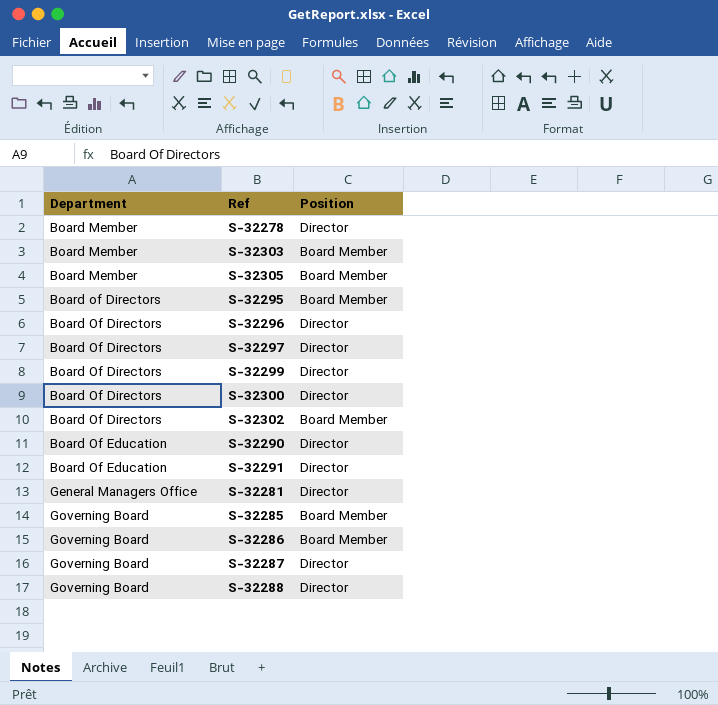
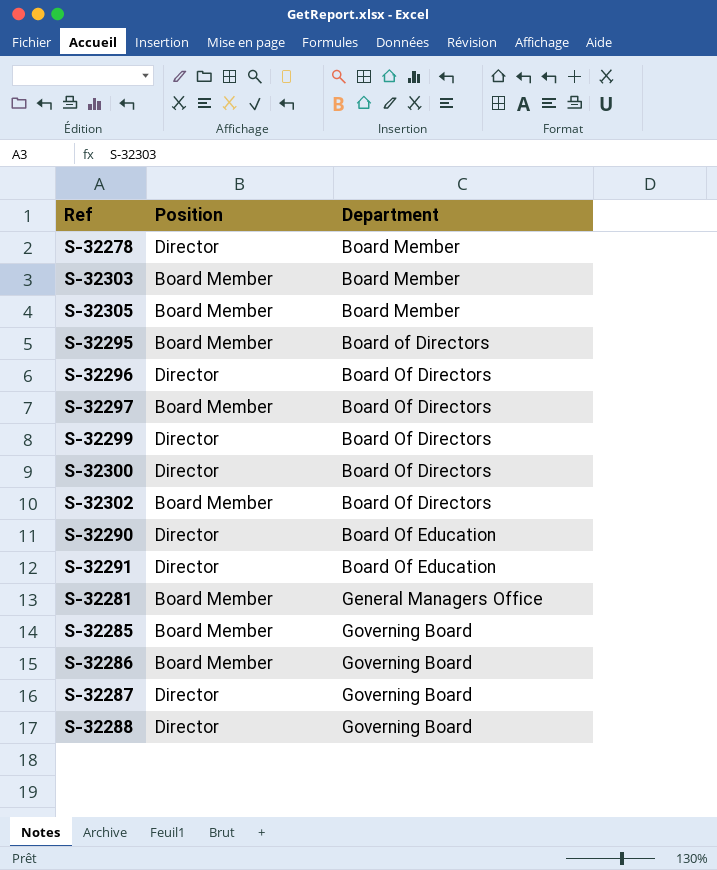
column Department | position: 1 -> 3
S-32297 | Position: Director -> Board Member
S-32281 | Position: Director -> Board Member

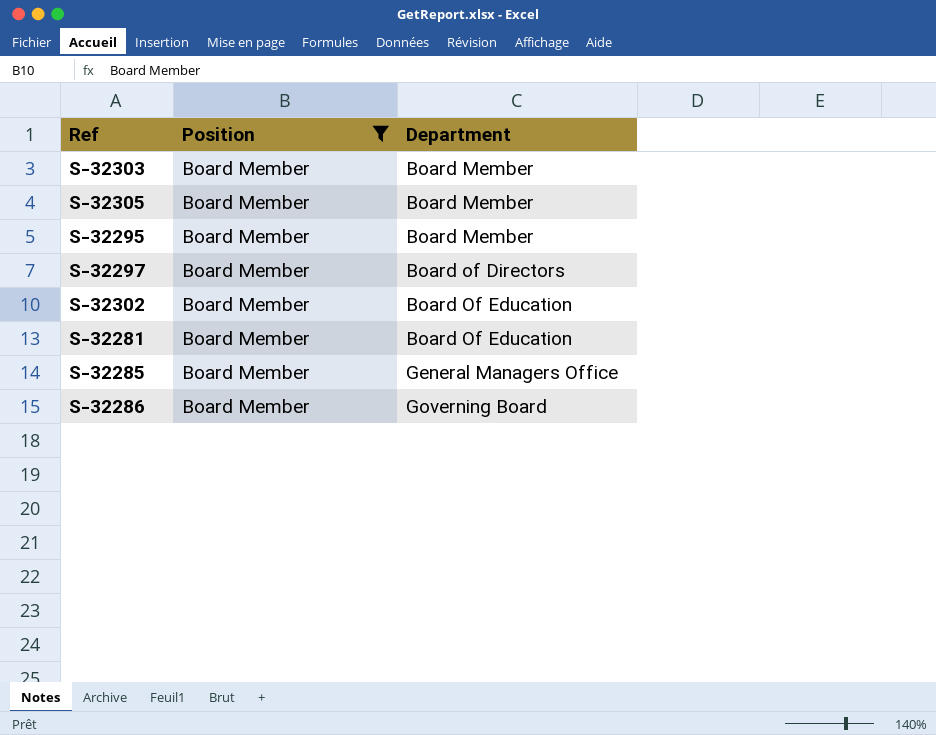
filter: none -> Position = Board Member
S-32295 | Department: Board of Directors -> Board Member
S-32297 | Department: Board Of Directors -> Board of Directors
S-32302 | Department: Board Of Directors -> Board Of Education
S-32281 | Department: General Managers Office -> Board Of Education
S-32285 | Department: Governing Board -> General Managers Office

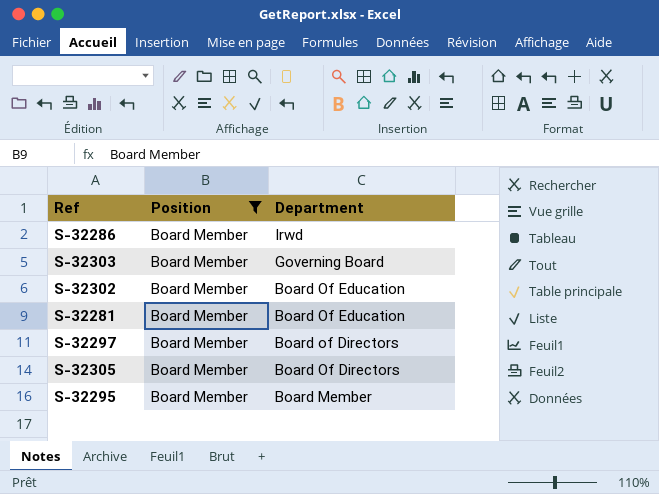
row order: Department ascending -> Department descending
row S-32285: Board Member | General Managers Office -> none
S-32286 | Department: Governing Board -> Irwd
S-32303 | Department: Board Member -> Governing Board
S-32305 | Department: Board Member -> Board Of Directors

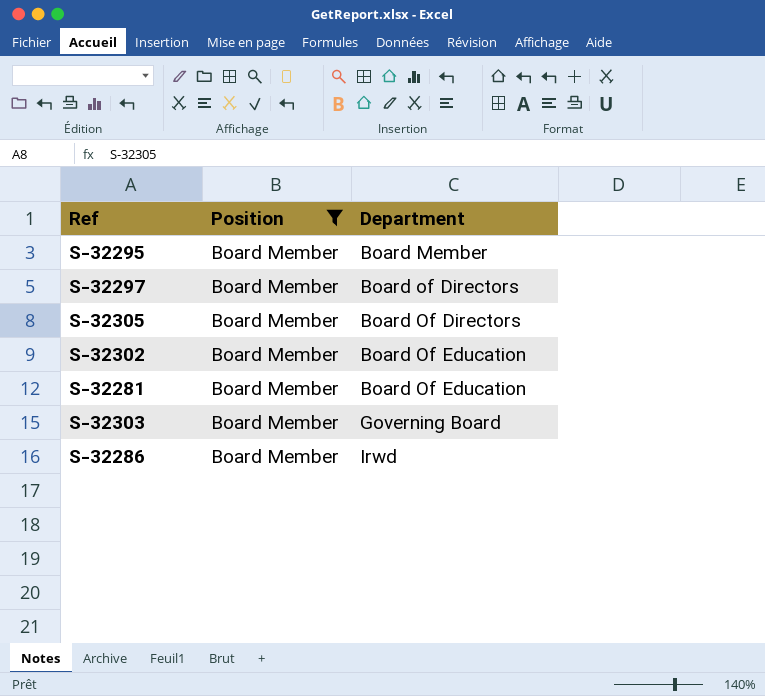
row order: Department descending -> Department ascending

